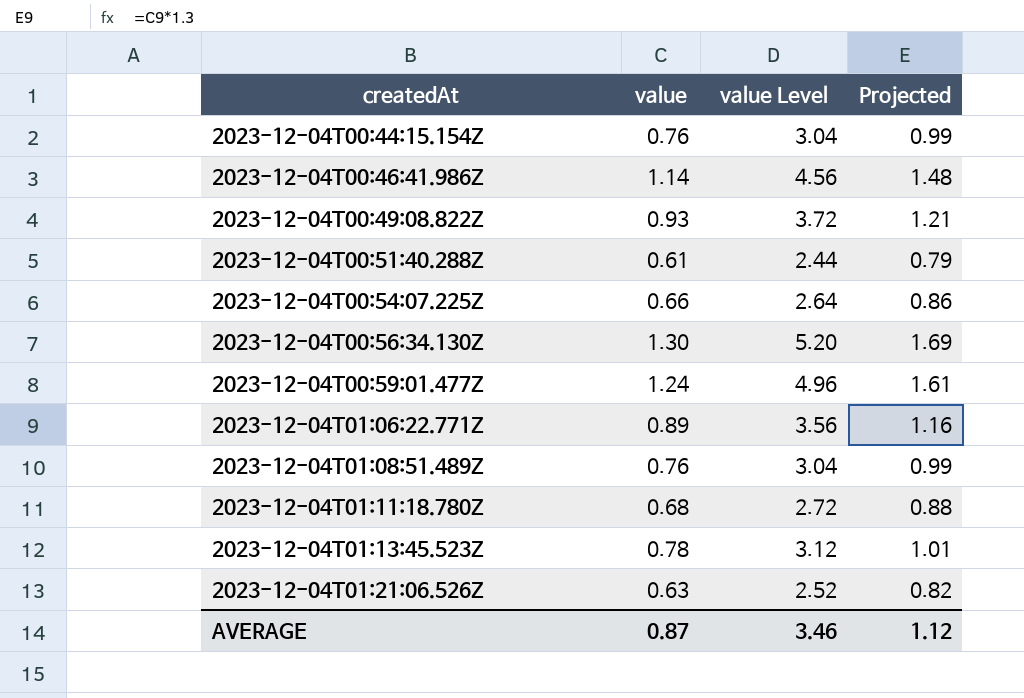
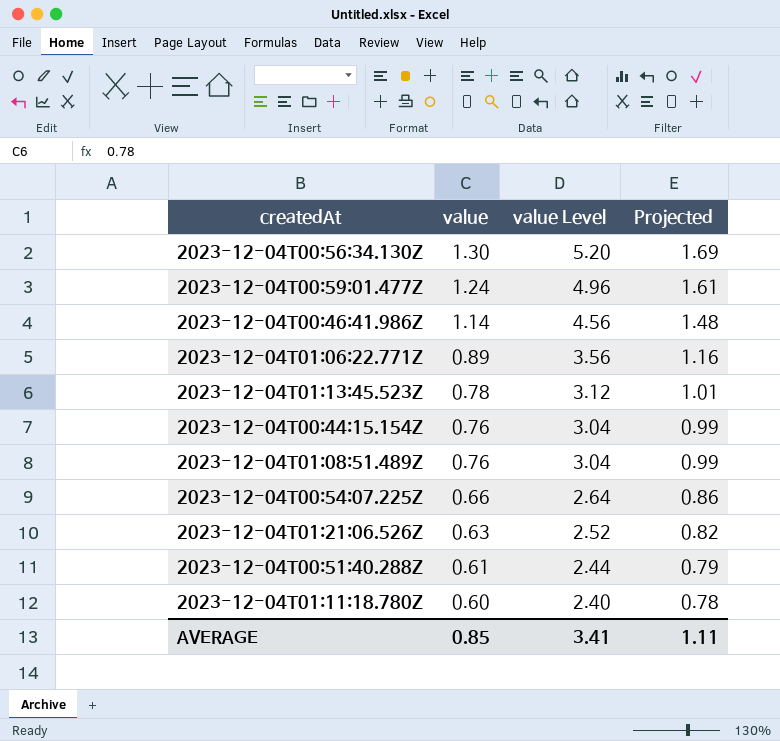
row order: createdAt ascending -> value descending
row 2023-12-04T00:49:08.822Z: 0.93 | 3.72 | 1.21 -> none
2023-12-04T01:11:18.780Z | value: 0.68 -> 0.60
2023-12-04T01:11:18.780Z | value Level: 2.72 -> 2.40
2023-12-04T01:11:18.780Z | Projected: 0.88 -> 0.78
AVERAGE | value: 0.87 -> 0.85
AVERAGE | value Level: 3.46 -> 3.41
AVERAGE | Projected: 1.12 -> 1.11

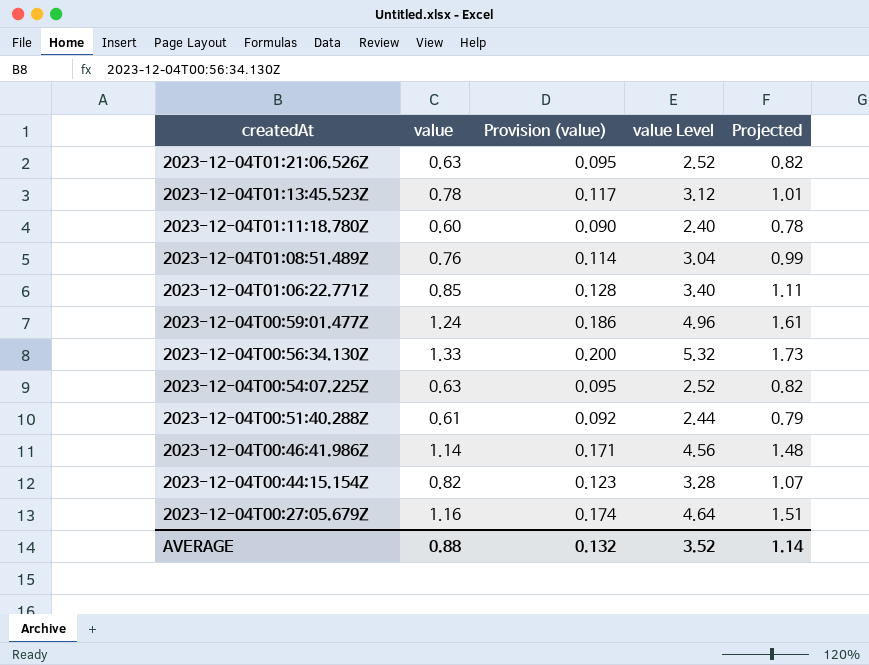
row order: value descending -> createdAt descending
column Provision (value) | formula: none -> [value] * 0.15
2023-12-04T01:06:22.771Z | value: 0.89 -> 0.85
2023-12-04T01:06:22.771Z | value Level: 3.56 -> 3.40
2023-12-04T01:06:22.771Z | Projected: 1.16 -> 1.11
2023-12-04T00:56:34.130Z | value: 1.30 -> 1.33
2023-12-04T00:56:34.130Z | value Level: 5.20 -> 5.32
2023-12-04T00:56:34.130Z | Projected: 1.69 -> 1.73
2023-12-04T00:54:07.225Z | value: 0.66 -> 0.63
2023-12-04T00:54:07.225Z | value Level: 2.64 -> 2.52
2023-12-04T00:54:07.225Z | Projected: 0.86 -> 0.82
2023-12-04T00:44:15.154Z | value: 0.76 -> 0.82
2023-12-04T00:44:15.154Z | value Level: 3.04 -> 3.28
2023-12-04T00:44:15.154Z | Projected: 0.99 -> 1.07
row 2023-12-04T00:27:05.679Z: none -> 1.16 | 0.174 | 4.64 | 1.51
AVERAGE | value: 0.85 -> 0.88
AVERAGE | value Level: 3.41 -> 3.52
AVERAGE | Projected: 1.11 -> 1.14

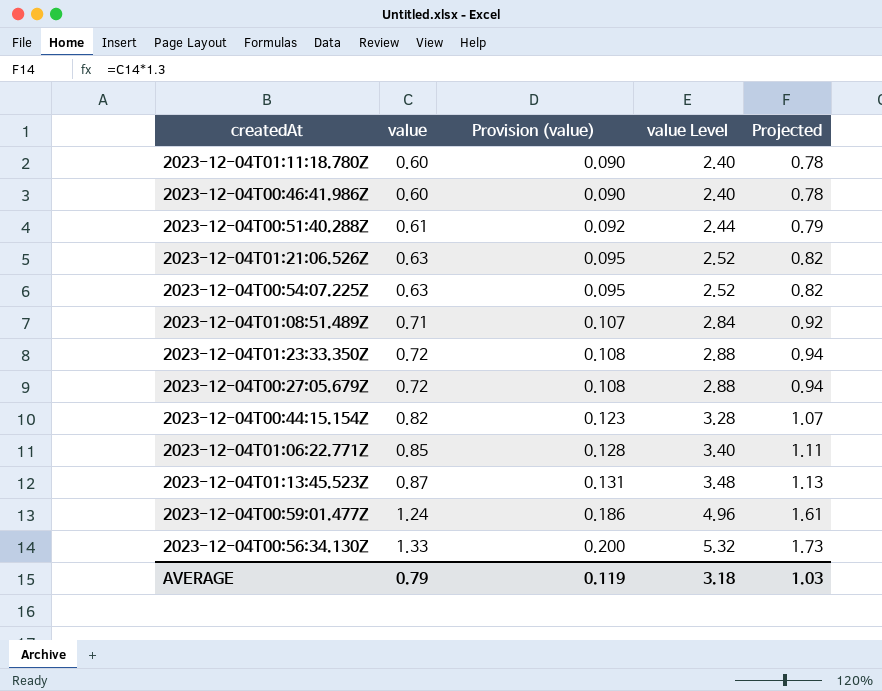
row order: createdAt descending -> value ascending
2023-12-04T00:46:41.986Z | value: 1.14 -> 0.60
2023-12-04T00:46:41.986Z | Provision (value): 0.171 -> 0.090
2023-12-04T00:46:41.986Z | value Level: 4.56 -> 2.40
2023-12-04T00:46:41.986Z | Projected: 1.48 -> 0.78
2023-12-04T01:08:51.489Z | value: 0.76 -> 0.71
2023-12-04T01:08:51.489Z | Provision (value): 0.114 -> 0.107
2023-12-04T01:08:51.489Z | value Level: 3.04 -> 2.84
2023-12-04T01:08:51.489Z | Projected: 0.99 -> 0.92
row 2023-12-04T01:23:33.350Z: none -> 0.72 | 0.108 | 2.88 | 0.94
2023-12-04T00:27:05.679Z | value: 1.16 -> 0.72
2023-12-04T00:27:05.679Z | Provision (value): 0.174 -> 0.108
2023-12-04T00:27:05.679Z | value Level: 4.64 -> 2.88
2023-12-04T00:27:05.679Z | Projected: 1.51 -> 0.94
2023-12-04T01:13:45.523Z | value: 0.78 -> 0.87
2023-12-04T01:13:45.523Z | Provision (value): 0.117 -> 0.131
2023-12-04T01:13:45.523Z | value Level: 3.12 -> 3.48
2023-12-04T01:13:45.523Z | Projected: 1.01 -> 1.13
AVERAGE | value: 0.88 -> 0.79
AVERAGE | Provision (value): 0.132 -> 0.119
AVERAGE | value Level: 3.52 -> 3.18
AVERAGE | Projected: 1.14 -> 1.03

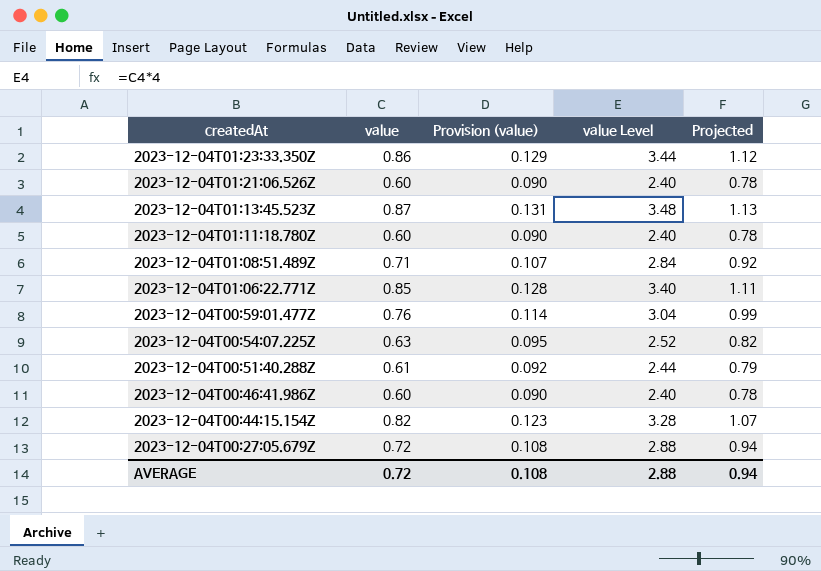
row order: value ascending -> createdAt descending
row 2023-12-04T00:56:34.130Z: 1.33 | 0.200 | 5.32 | 1.73 -> none
2023-12-04T01:23:33.350Z | value: 0.72 -> 0.86
2023-12-04T01:23:33.350Z | Provision (value): 0.108 -> 0.129
2023-12-04T01:23:33.350Z | value Level: 2.88 -> 3.44
2023-12-04T01:23:33.350Z | Projected: 0.94 -> 1.12
2023-12-04T01:21:06.526Z | value: 0.63 -> 0.60
2023-12-04T01:21:06.526Z | Provision (value): 0.095 -> 0.090
2023-12-04T01:21:06.526Z | value Level: 2.52 -> 2.40
2023-12-04T01:21:06.526Z | Projected: 0.82 -> 0.78
2023-12-04T00:59:01.477Z | value: 1.24 -> 0.76
2023-12-04T00:59:01.477Z | Provision (value): 0.186 -> 0.114
2023-12-04T00:59:01.477Z | value Level: 4.96 -> 3.04
2023-12-04T00:59:01.477Z | Projected: 1.61 -> 0.99
AVERAGE | value: 0.79 -> 0.72
AVERAGE | Provision (value): 0.119 -> 0.108
AVERAGE | value Level: 3.18 -> 2.88
AVERAGE | Projected: 1.03 -> 0.94

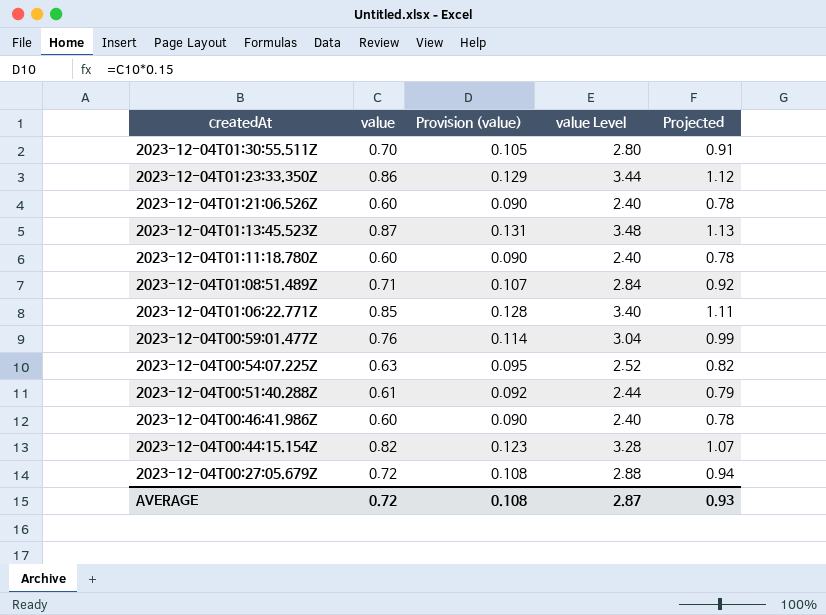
row 2023-12-04T01:30:55.511Z: none -> 0.70 | 0.105 | 2.80 | 0.91
AVERAGE | value Level: 2.88 -> 2.87
AVERAGE | Projected: 0.94 -> 0.93

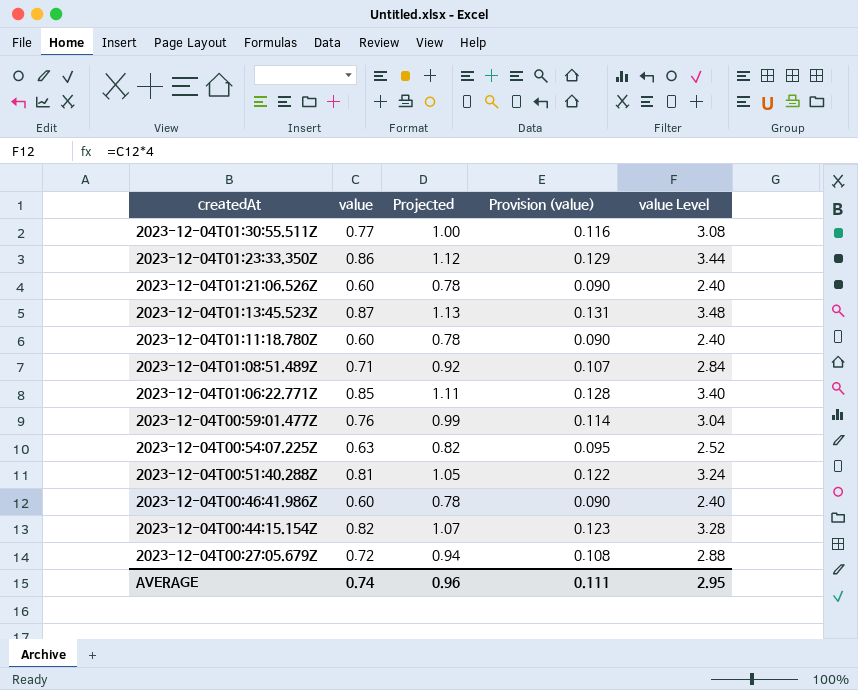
column Projected | position: 5 -> 3
2023-12-04T01:30:55.511Z | value: 0.70 -> 0.77
2023-12-04T01:30:55.511Z | Projected: 0.91 -> 1.00
2023-12-04T01:30:55.511Z | Provision (value): 0.105 -> 0.116
2023-12-04T01:30:55.511Z | value Level: 2.80 -> 3.08
2023-12-04T00:51:40.288Z | value: 0.61 -> 0.81
2023-12-04T00:51:40.288Z | Projected: 0.79 -> 1.05
2023-12-04T00:51:40.288Z | Provision (value): 0.092 -> 0.122
2023-12-04T00:51:40.288Z | value Level: 2.44 -> 3.24
AVERAGE | value: 0.72 -> 0.74
AVERAGE | Projected: 0.93 -> 0.96
AVERAGE | Provision (value): 0.108 -> 0.111
AVERAGE | value Level: 2.87 -> 2.95

